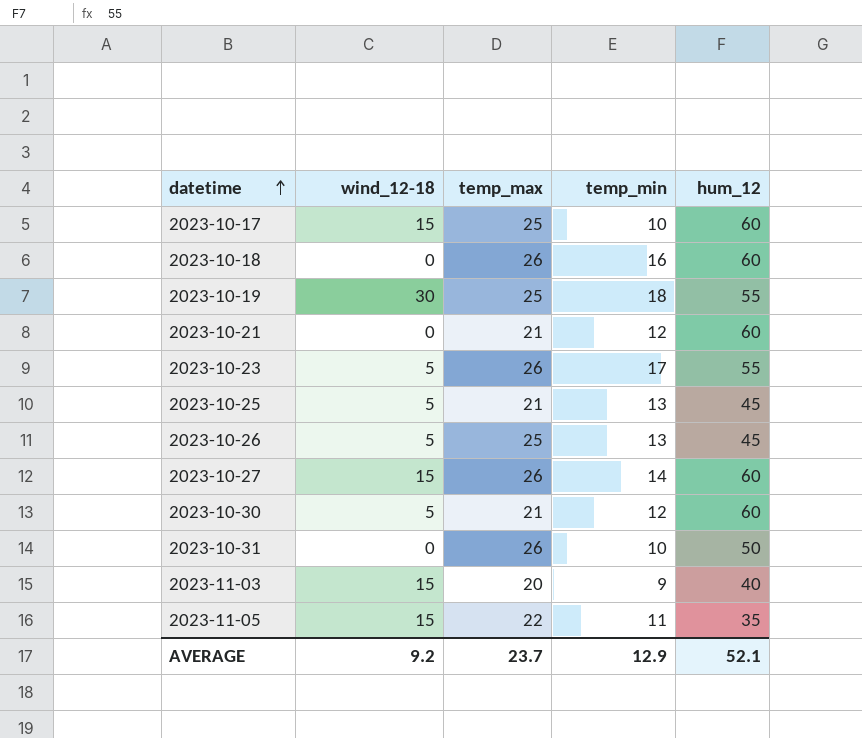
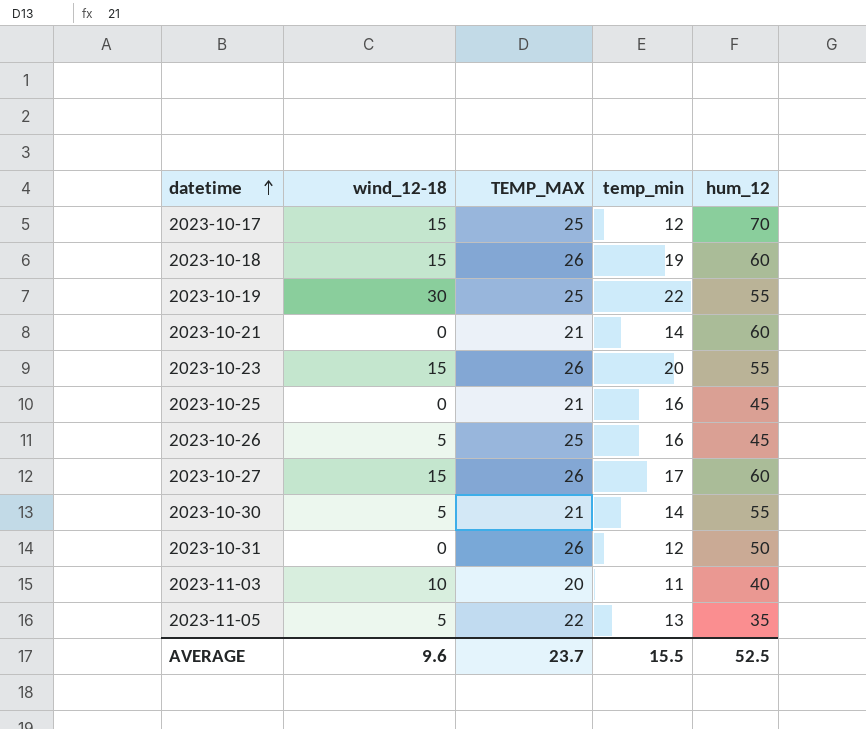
column name: temp_max -> TEMP_MAX
2023-10-17 | temp_min: 10 -> 12
2023-10-17 | hum_12: 60 -> 70
2023-10-18 | wind_12-18: 0 -> 15
2023-10-18 | temp_min: 16 -> 19
2023-10-19 | temp_min: 18 -> 22
2023-10-21 | temp_min: 12 -> 14
2023-10-23 | wind_12-18: 5 -> 15
2023-10-23 | temp_min: 17 -> 20
2023-10-25 | wind_12-18: 5 -> 0
2023-10-25 | temp_min: 13 -> 16
2023-10-26 | temp_min: 13 -> 16
2023-10-27 | temp_min: 14 -> 17
2023-10-30 | temp_min: 12 -> 14
2023-10-30 | hum_12: 60 -> 55
2023-10-31 | temp_min: 10 -> 12
2023-11-03 | wind_12-18: 15 -> 10
2023-11-03 | temp_min: 9 -> 11
2023-11-05 | wind_12-18: 15 -> 5
2023-11-05 | temp_min: 11 -> 13
AVERAGE | wind_12-18: 9.2 -> 9.6
AVERAGE | temp_min: 12.9 -> 15.5
AVERAGE | hum_12: 52.1 -> 52.5

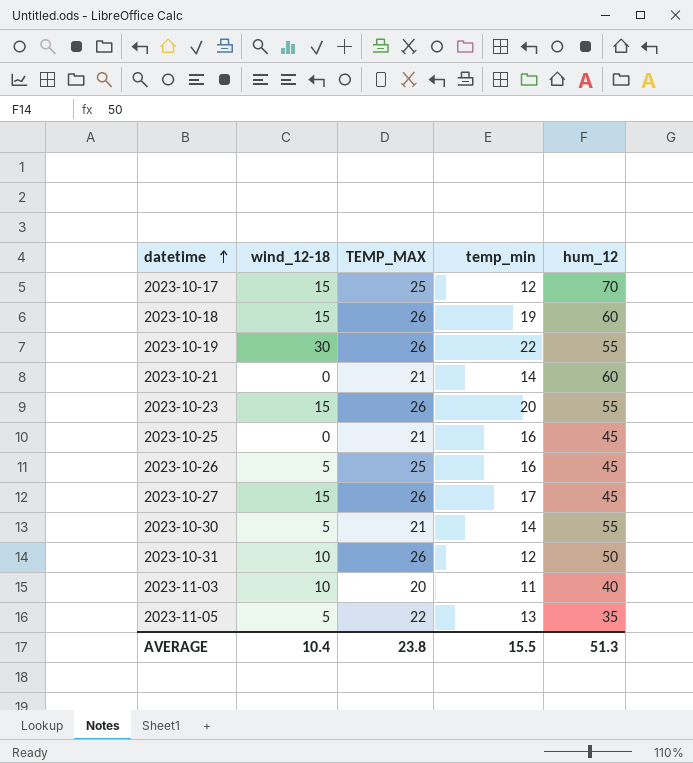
2023-10-19 | TEMP_MAX: 25 -> 26
2023-10-27 | hum_12: 60 -> 45
2023-10-31 | wind_12-18: 0 -> 10
AVERAGE | wind_12-18: 9.6 -> 10.4
AVERAGE | TEMP_MAX: 23.7 -> 23.8
AVERAGE | hum_12: 52.5 -> 51.3

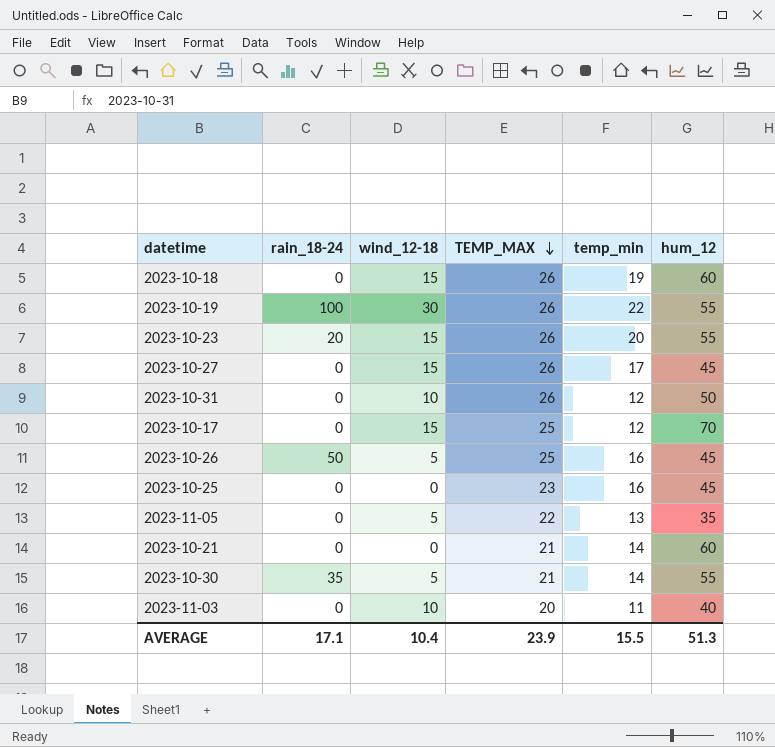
row order: datetime ascending -> TEMP_MAX descending
column rain_18-24 | position: none -> 2
2023-10-25 | TEMP_MAX: 21 -> 23
AVERAGE | TEMP_MAX: 23.8 -> 23.9

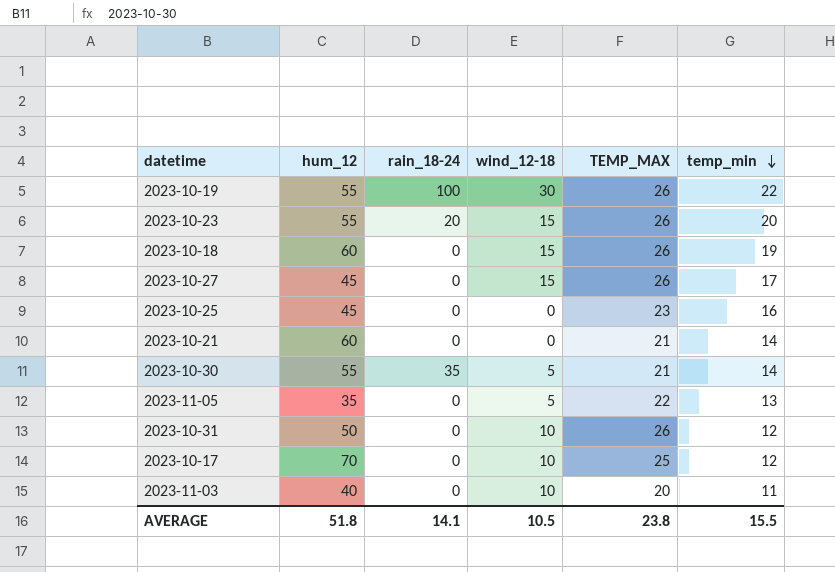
row order: TEMP_MAX descending -> temp_min descending
column hum_12 | position: 6 -> 2
row 2023-10-26: 50 | 5 | 25 | 16 | 45 -> none
2023-10-17 | wind_12-18: 15 -> 10
AVERAGE | hum_12: 51.3 -> 51.8
AVERAGE | rain_18-24: 17.1 -> 14.1
AVERAGE | wind_12-18: 10.4 -> 10.5
AVERAGE | TEMP_MAX: 23.9 -> 23.8

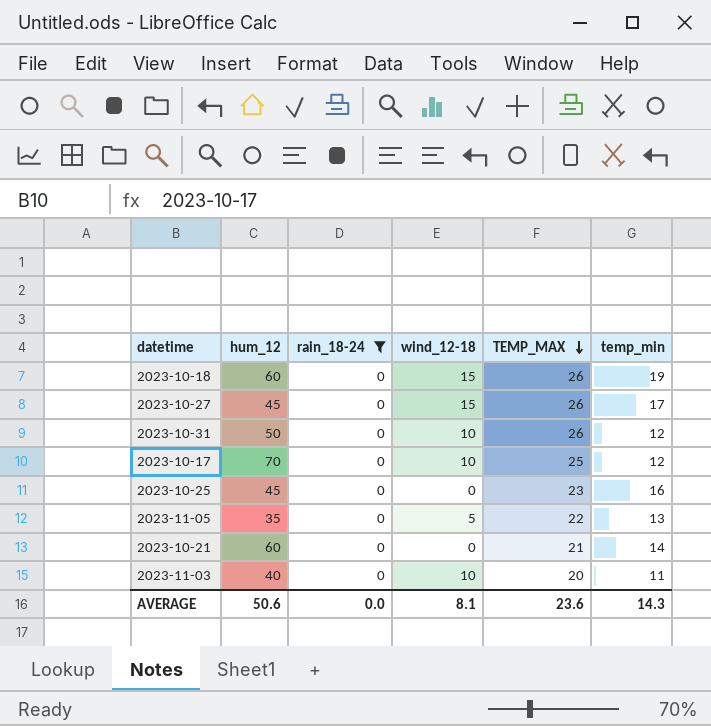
filter: none -> rain_18-24 = 0
row order: temp_min descending -> TEMP_MAX descending
AVERAGE | hum_12: 51.8 -> 50.6
AVERAGE | rain_18-24: 14.1 -> 0.0
AVERAGE | wind_12-18: 10.5 -> 8.1
AVERAGE | TEMP_MAX: 23.8 -> 23.6
AVERAGE | temp_min: 15.5 -> 14.3

